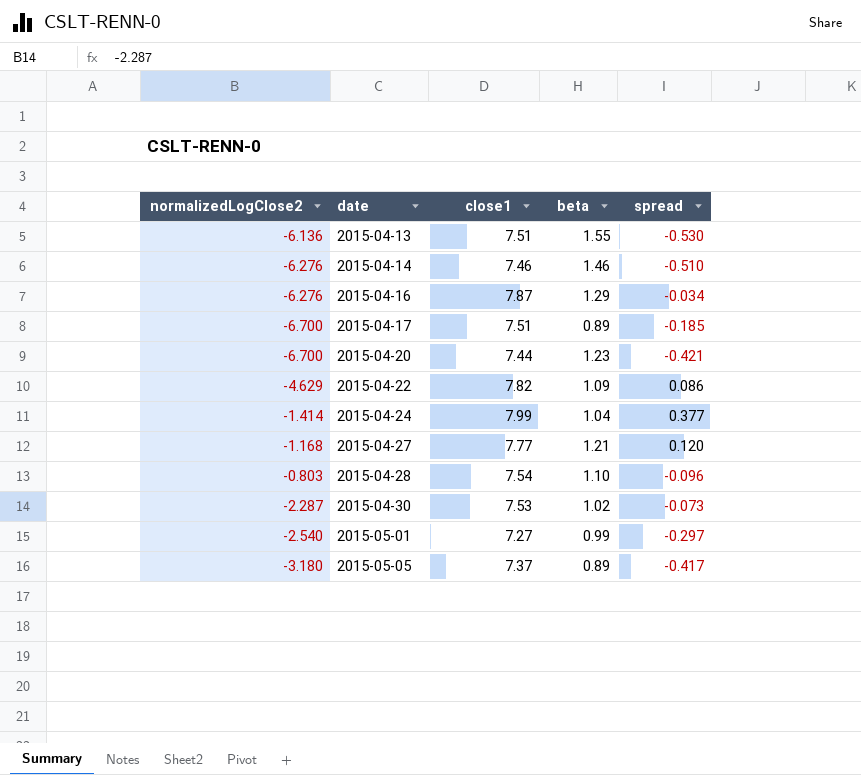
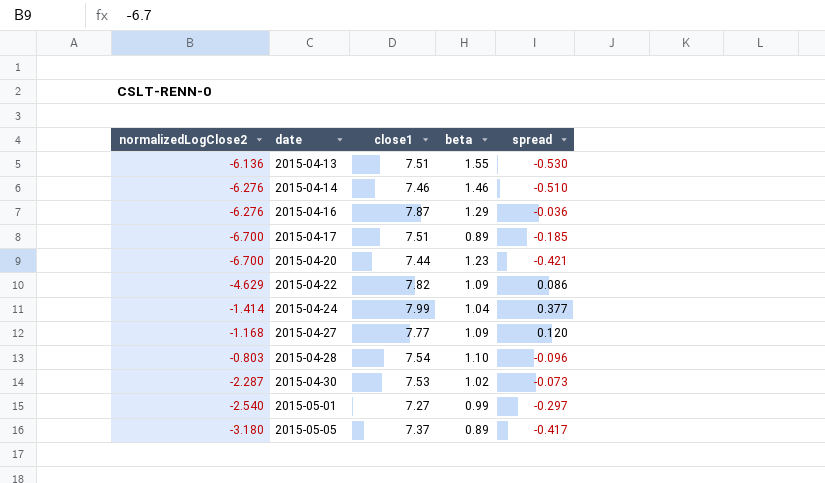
2015-04-16 | spread: -0.034 -> -0.036
2015-04-27 | beta: 1.21 -> 1.09

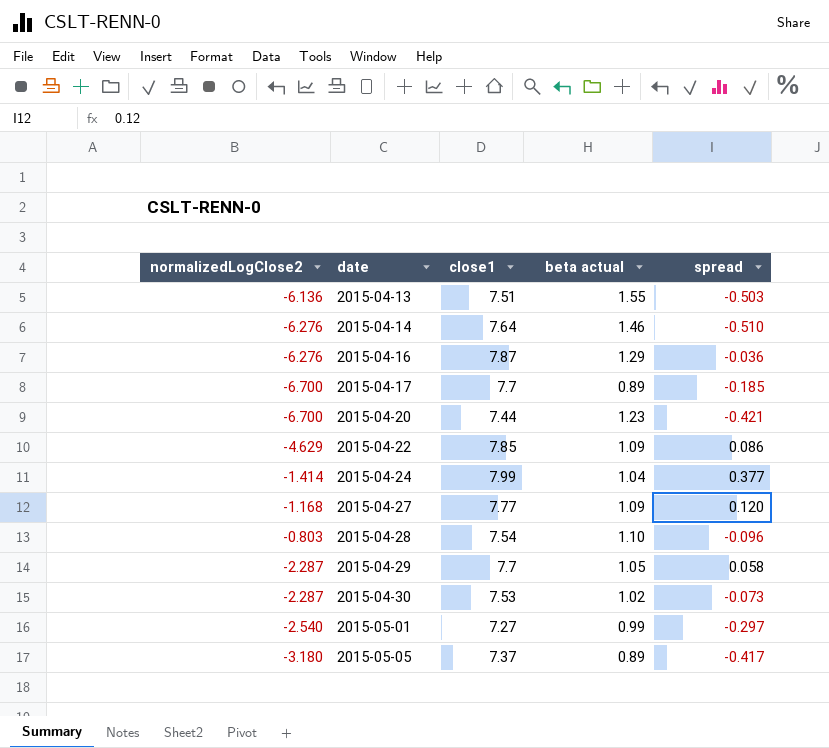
column name: beta -> beta actual
2015-04-13 | spread: -0.530 -> -0.503
2015-04-14 | close1: 7.46 -> 7.64
2015-04-17 | close1: 7.51 -> 7.7
2015-04-22 | close1: 7.82 -> 7.85
row 2015-04-29: none -> -2.287 | 7.7 | 1.05 | 0.058

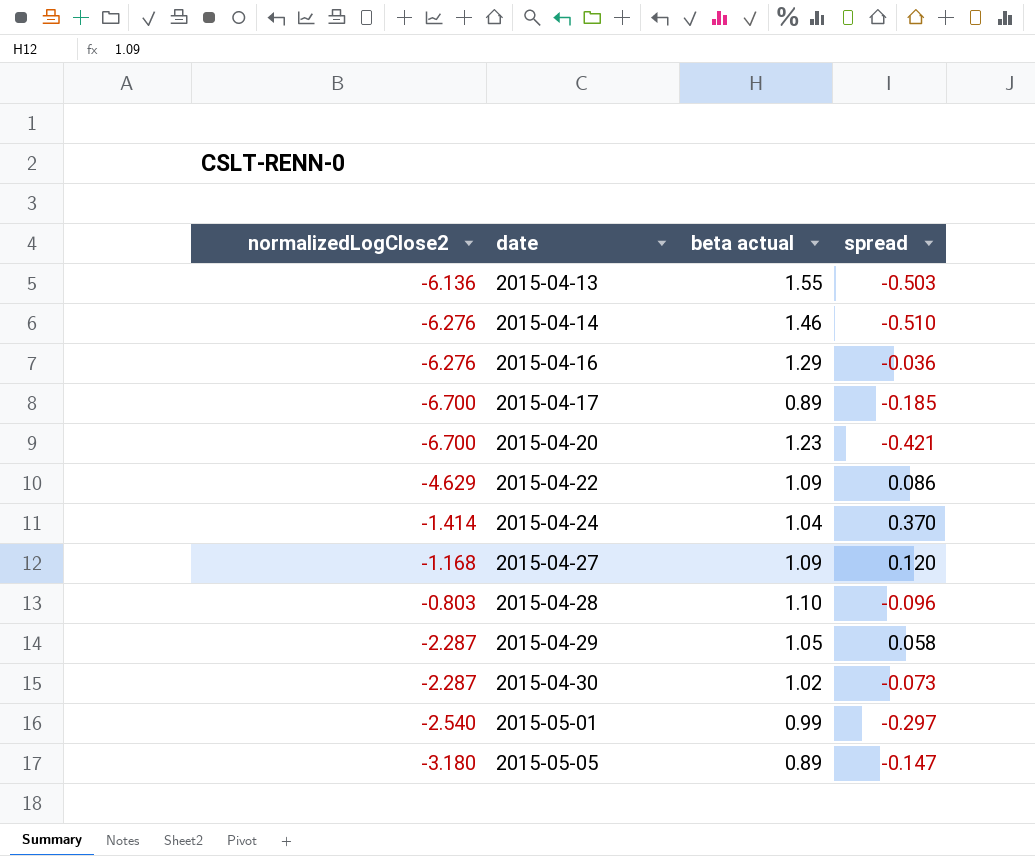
column close1 | position: 3 -> none
2015-04-24 | spread: 0.377 -> 0.370
2015-05-05 | spread: -0.417 -> -0.147

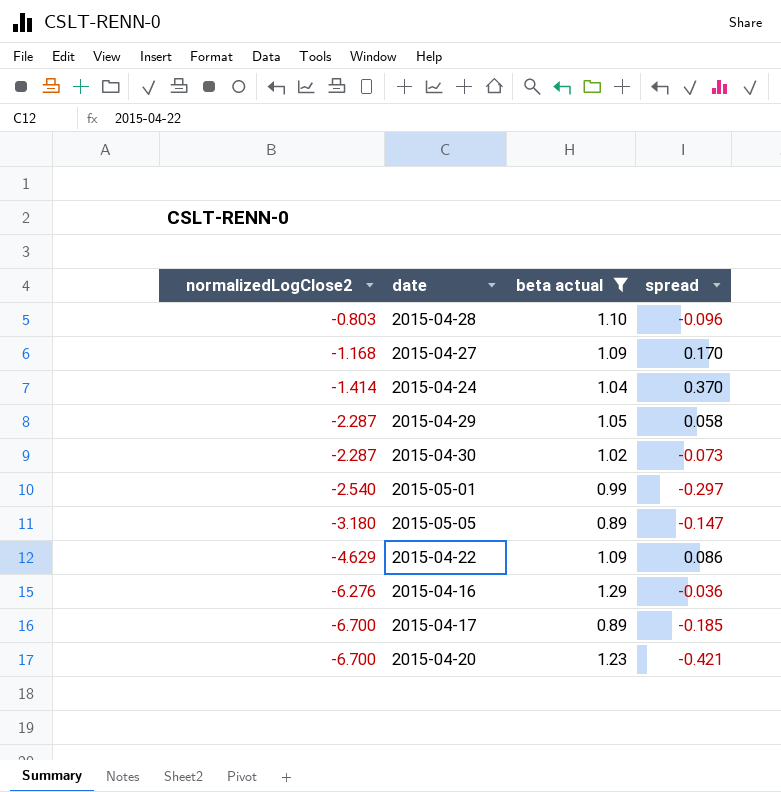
filter: none -> beta actual <= 1.29
row order: date ascending -> normalizedLogClose2 descending
2015-04-27 | spread: 0.120 -> 0.170

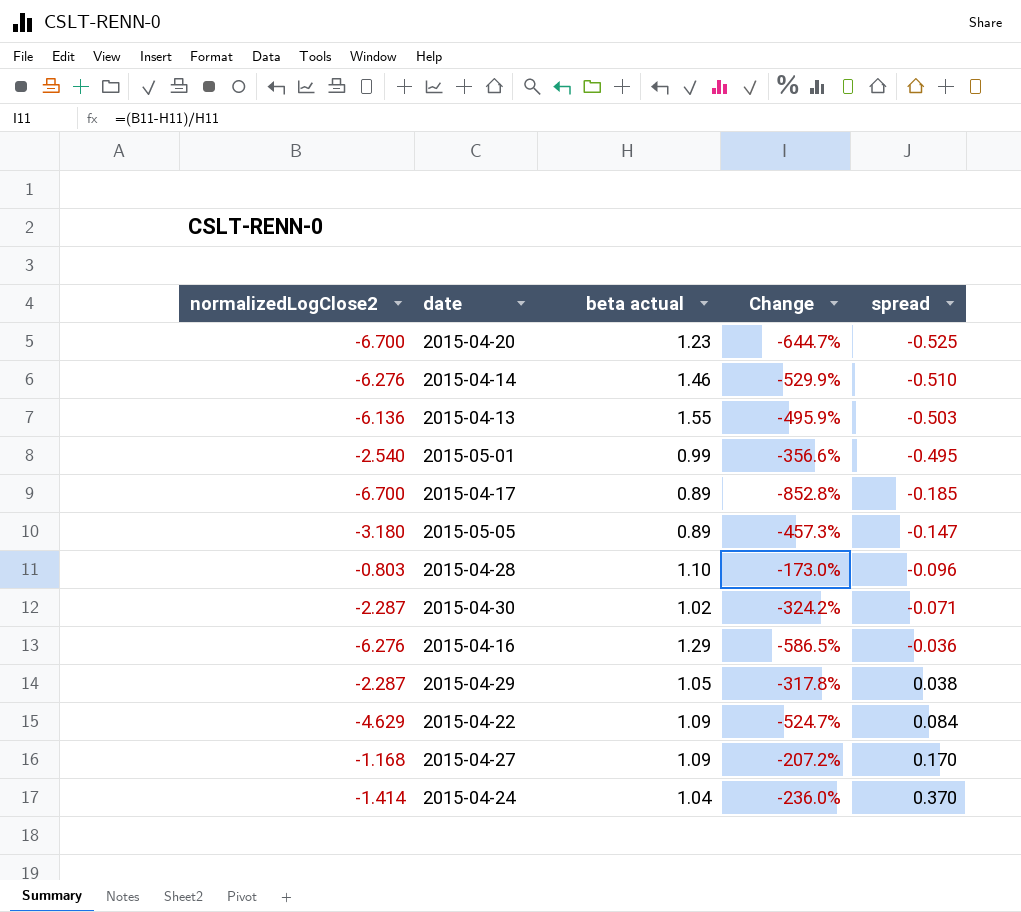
filter: beta actual <= 1.29 -> none
row order: normalizedLogClose2 descending -> spread ascending
column Change | formula: none -> ([normalizedLogClose2] - [beta actual]) / [beta actual]
2015-04-20 | spread: -0.421 -> -0.525
2015-05-01 | spread: -0.297 -> -0.495
2015-04-30 | spread: -0.073 -> -0.071
2015-04-29 | spread: 0.058 -> 0.038
2015-04-22 | spread: 0.086 -> 0.084

